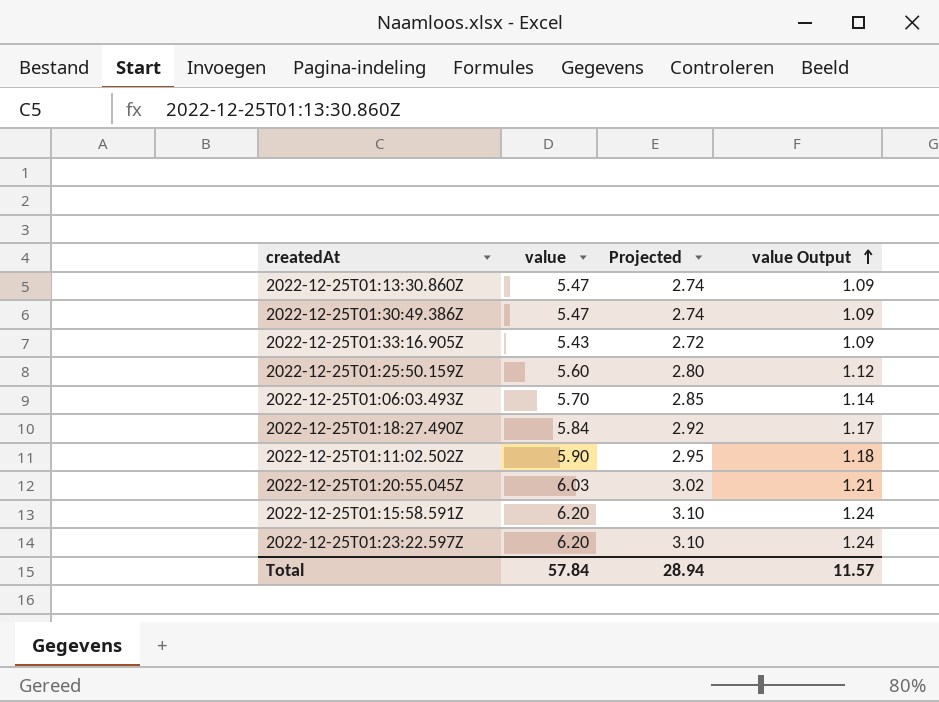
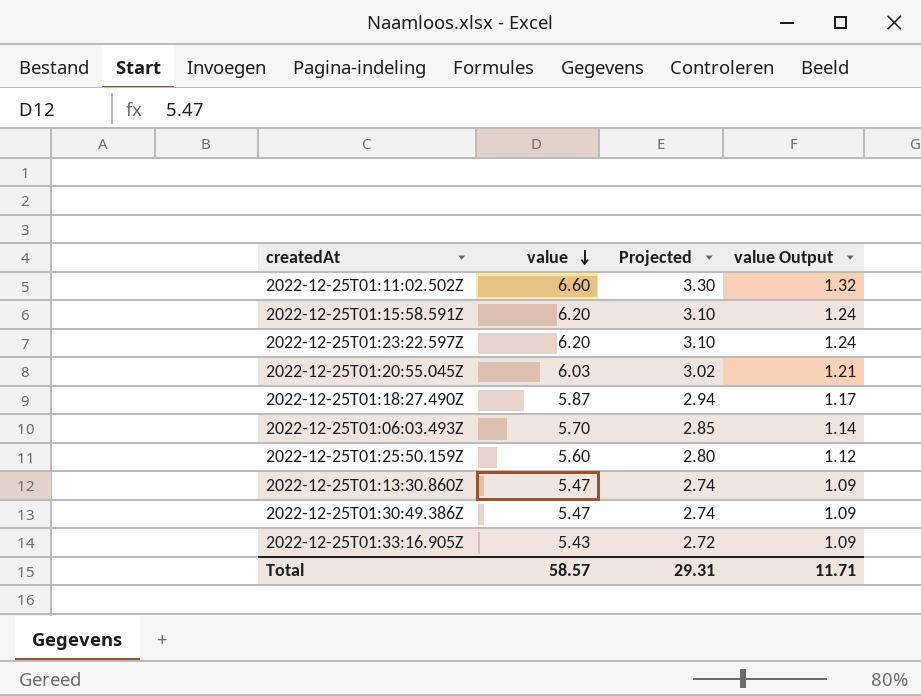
row order: value Output ascending -> value descending
2022-12-25T01:11:02.502Z | value: 5.90 -> 6.60
2022-12-25T01:11:02.502Z | Projected: 2.95 -> 3.30
2022-12-25T01:11:02.502Z | value Output: 1.18 -> 1.32
2022-12-25T01:18:27.490Z | value: 5.84 -> 5.87
2022-12-25T01:18:27.490Z | Projected: 2.92 -> 2.94
Total | value: 57.84 -> 58.57
Total | Projected: 28.94 -> 29.31
Total | value Output: 11.57 -> 11.71

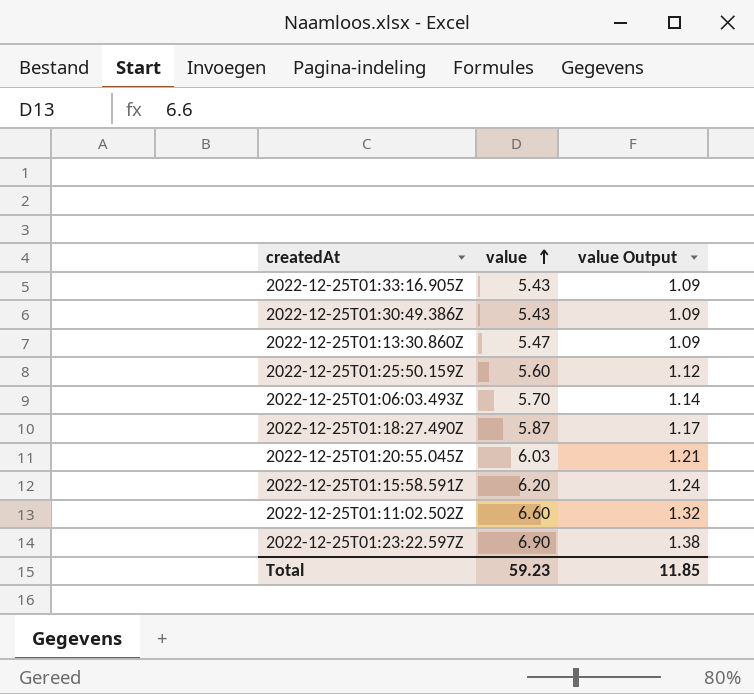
row order: value descending -> value ascending
column Projected | formula: [value] * 0.5 -> none
2022-12-25T01:30:49.386Z | value: 5.47 -> 5.43
2022-12-25T01:23:22.597Z | value: 6.20 -> 6.90
2022-12-25T01:23:22.597Z | value Output: 1.24 -> 1.38
Total | value: 58.57 -> 59.23
Total | value Output: 11.71 -> 11.85

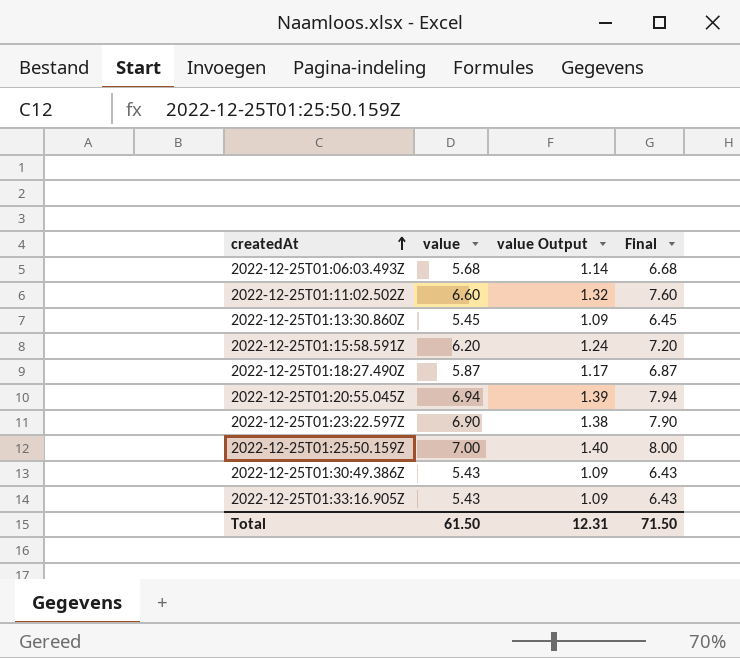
row order: value ascending -> createdAt ascending
column Final | formula: none -> [value] + 1
2022-12-25T01:06:03.493Z | value: 5.70 -> 5.68
2022-12-25T01:13:30.860Z | value: 5.47 -> 5.45
2022-12-25T01:20:55.045Z | value: 6.03 -> 6.94
2022-12-25T01:20:55.045Z | value Output: 1.21 -> 1.39
2022-12-25T01:25:50.159Z | value: 5.60 -> 7.00
2022-12-25T01:25:50.159Z | value Output: 1.12 -> 1.40
Total | value: 59.23 -> 61.50
Total | value Output: 11.85 -> 12.31

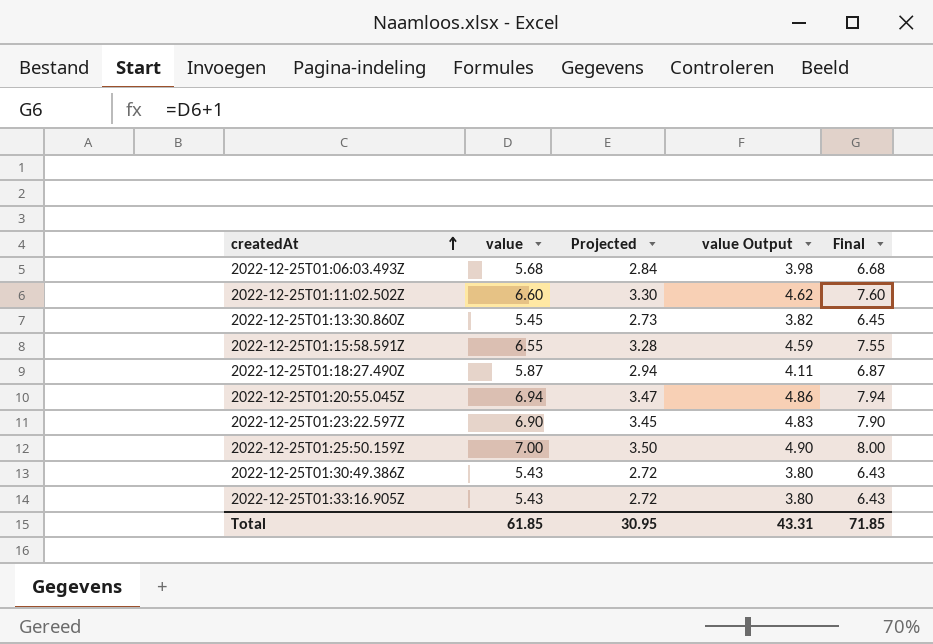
column Projected | formula: none -> [value] * 0.5
column value Output | formula: [value] * 0.2 -> [value] * 0.7
2022-12-25T01:15:58.591Z | value: 6.20 -> 6.55
2022-12-25T01:15:58.591Z | Final: 7.20 -> 7.55
Total | value: 61.50 -> 61.85
Total | value Output: 12.31 -> 43.31
Total | Final: 71.50 -> 71.85

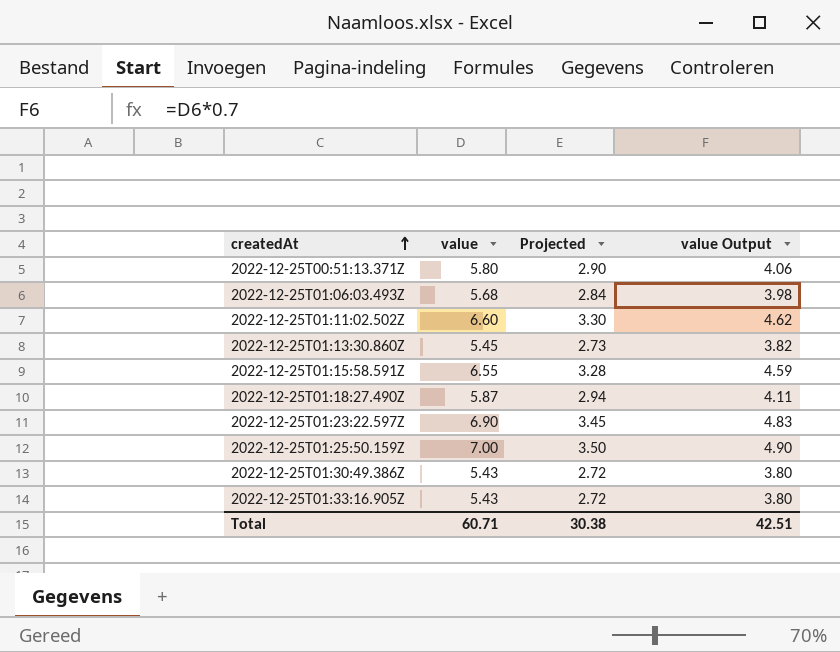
column Final | formula: [value] + 1 -> none
row 2022-12-25T01:20:55.045Z: 6.94 | 3.47 | 4.86 | 7.94 -> none
row 2022-12-25T00:51:13.371Z: none -> 5.80 | 2.90 | 4.06
Total | value: 61.85 -> 60.71
Total | Projected: 30.95 -> 30.38
Total | value Output: 43.31 -> 42.51

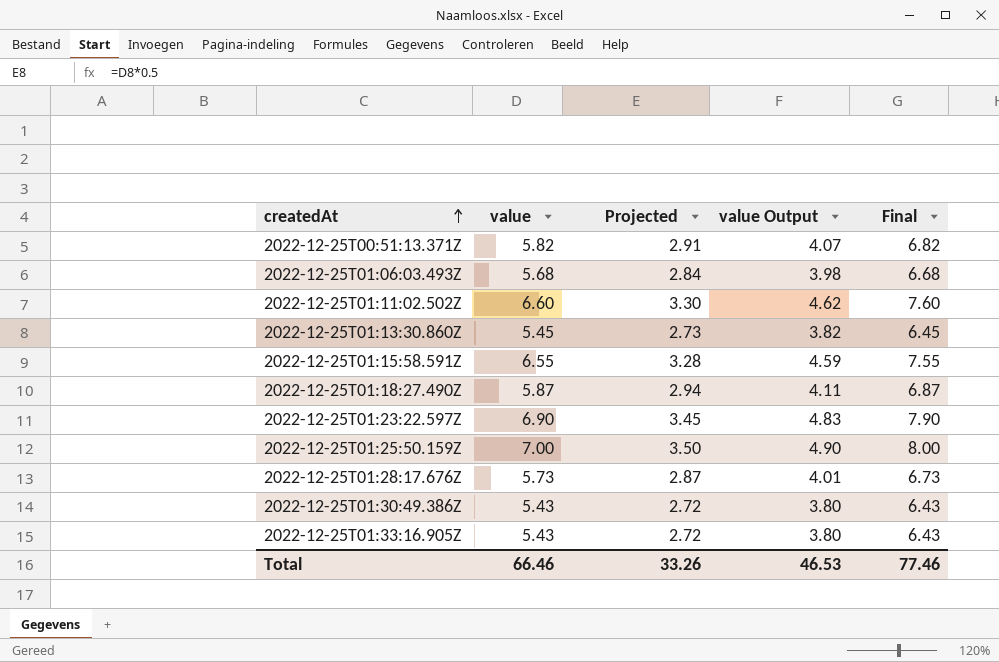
column Final | formula: none -> [value] + 1
2022-12-25T00:51:13.371Z | value: 5.80 -> 5.82
2022-12-25T00:51:13.371Z | Projected: 2.90 -> 2.91
2022-12-25T00:51:13.371Z | value Output: 4.06 -> 4.07
row 2022-12-25T01:28:17.676Z: none -> 5.73 | 2.87 | 4.01 | 6.73
Total | value: 60.71 -> 66.46
Total | Projected: 30.38 -> 33.26
Total | value Output: 42.51 -> 46.53

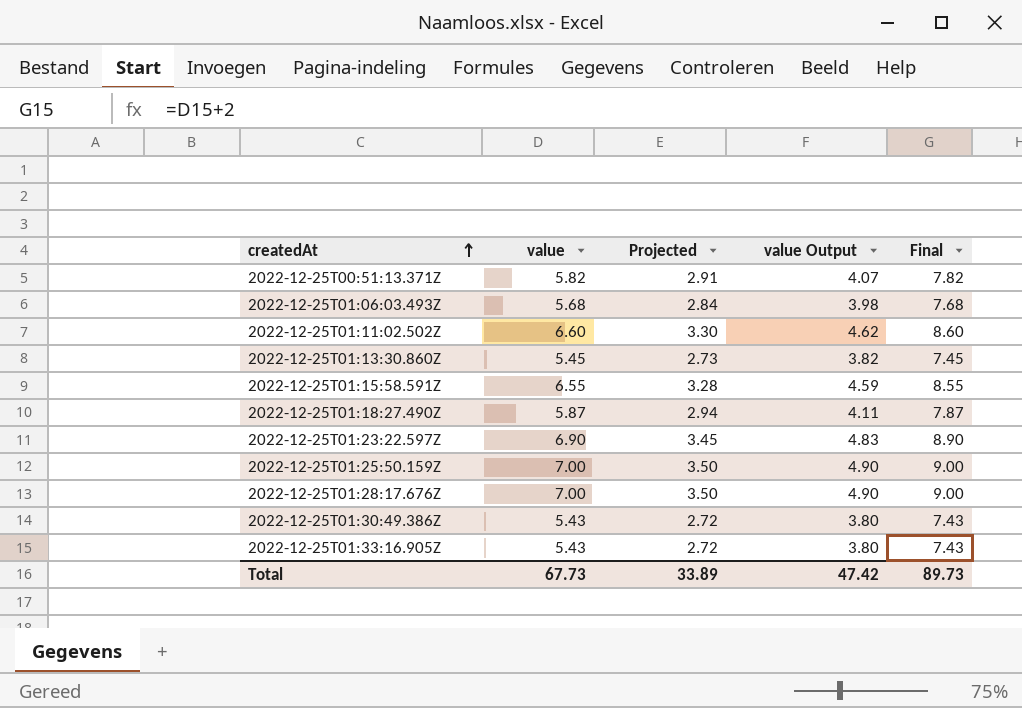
column Final | formula: [value] + 1 -> [value] + 2
2022-12-25T01:28:17.676Z | value: 5.73 -> 7.00
2022-12-25T01:28:17.676Z | Projected: 2.87 -> 3.50
2022-12-25T01:28:17.676Z | value Output: 4.01 -> 4.90
Total | value: 66.46 -> 67.73
Total | Projected: 33.26 -> 33.89
Total | value Output: 46.53 -> 47.42
Total | Final: 77.46 -> 89.73

